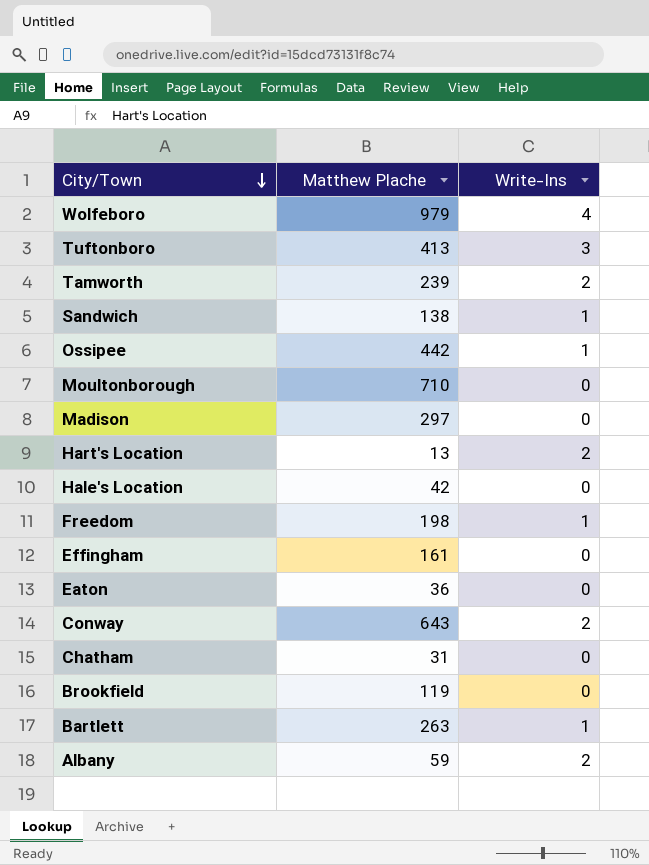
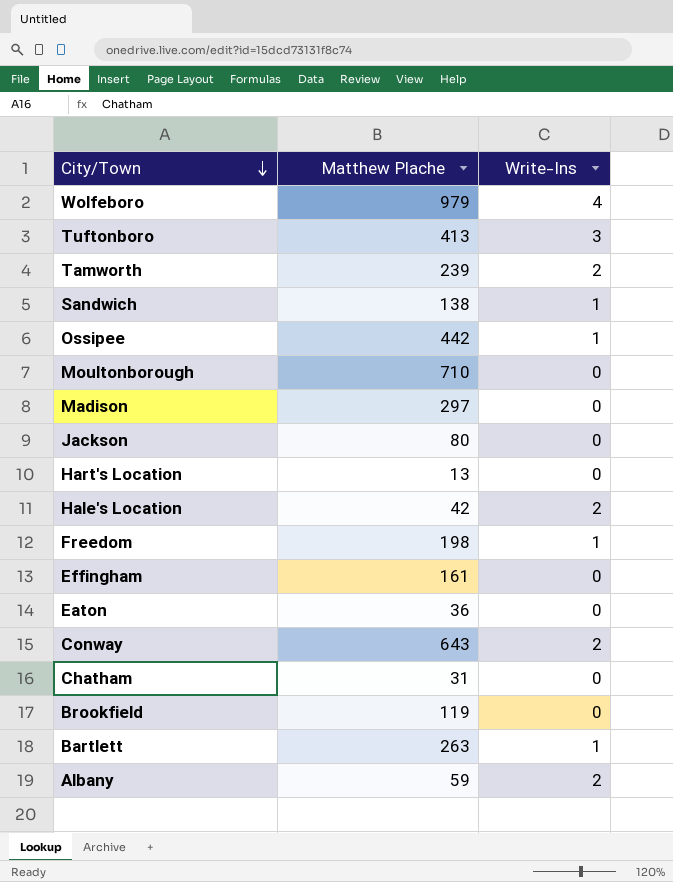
row Jackson: none -> 80 | 0
Hart's Location | Write-Ins: 2 -> 0
Hale's Location | Write-Ins: 0 -> 2

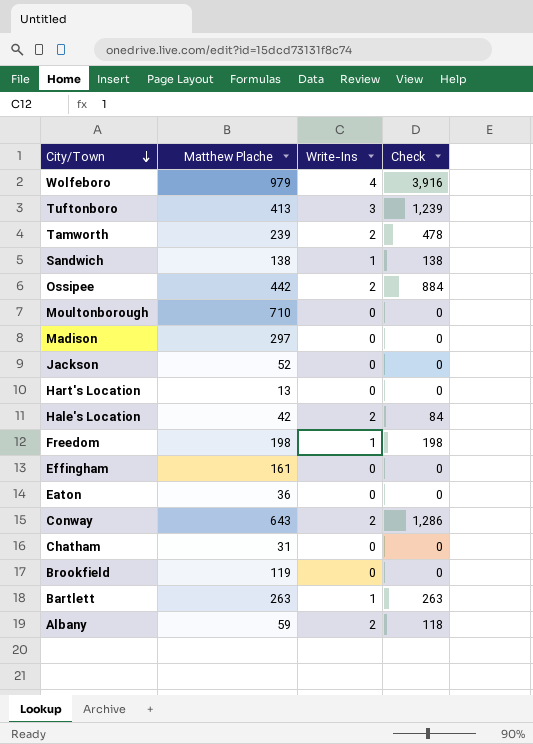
column Check | formula: none -> [Matthew Plache] * [Write-Ins]
Ossipee | Write-Ins: 1 -> 2
Jackson | Matthew Plache: 80 -> 52

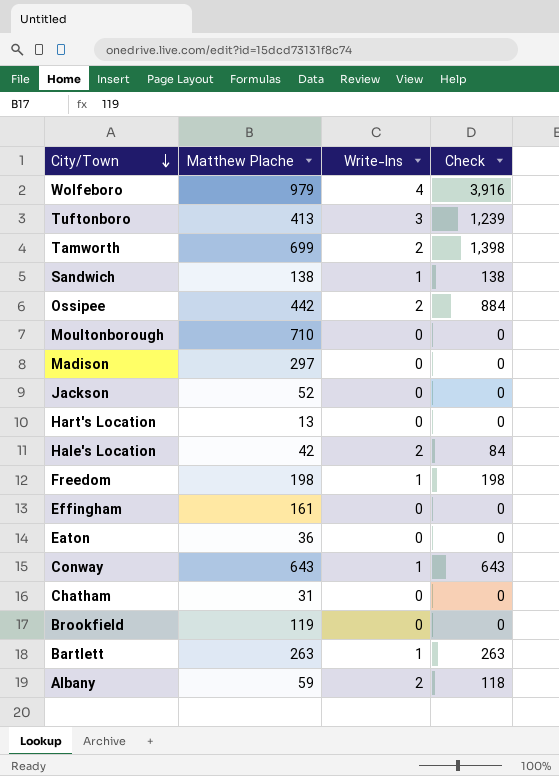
Tamworth | Matthew Plache: 239 -> 699
Tamworth | Check: 478 -> 1,398
Conway | Write-Ins: 2 -> 1
Conway | Check: 1,286 -> 643

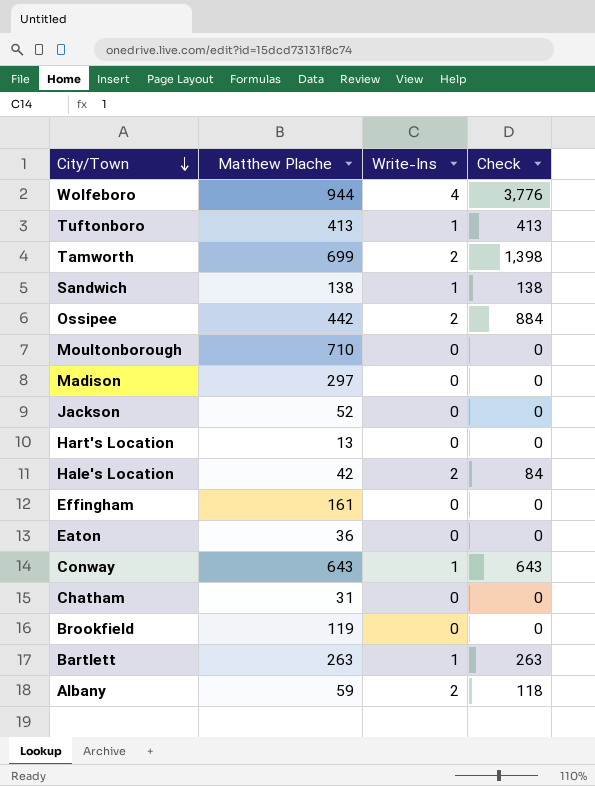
row Freedom: 198 | 1 | 198 -> none
Wolfeboro | Matthew Plache: 979 -> 944
Wolfeboro | Check: 3,916 -> 3,776
Tuftonboro | Write-Ins: 3 -> 1
Tuftonboro | Check: 1,239 -> 413

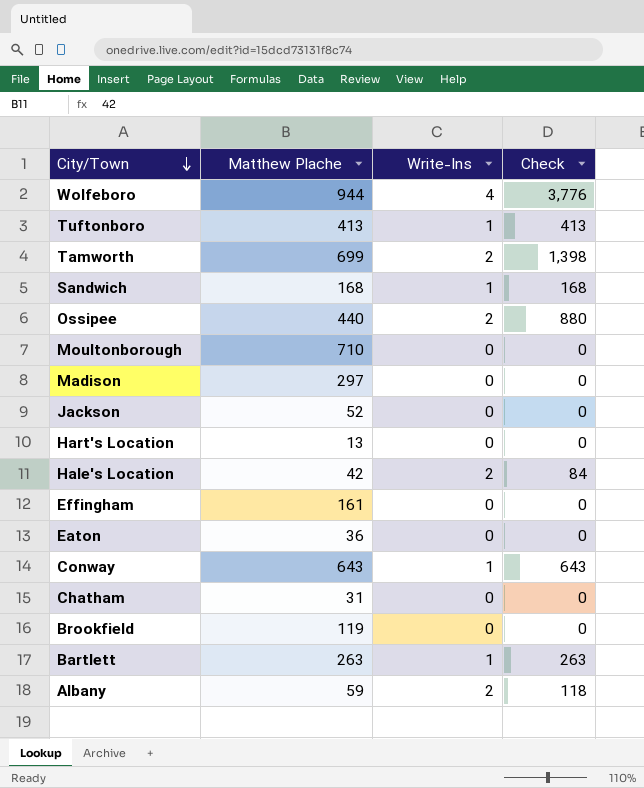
Sandwich | Matthew Plache: 138 -> 168
Sandwich | Check: 138 -> 168
Ossipee | Matthew Plache: 442 -> 440
Ossipee | Check: 884 -> 880

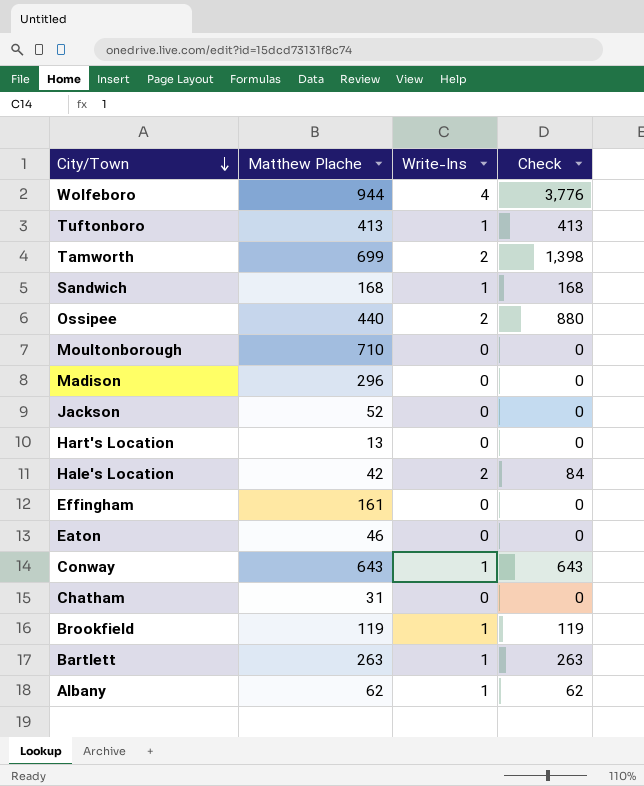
Madison | Matthew Plache: 297 -> 296
Eaton | Matthew Plache: 36 -> 46
Brookfield | Write-Ins: 0 -> 1
Brookfield | Check: 0 -> 119
Albany | Matthew Plache: 59 -> 62
Albany | Write-Ins: 2 -> 1
Albany | Check: 118 -> 62

